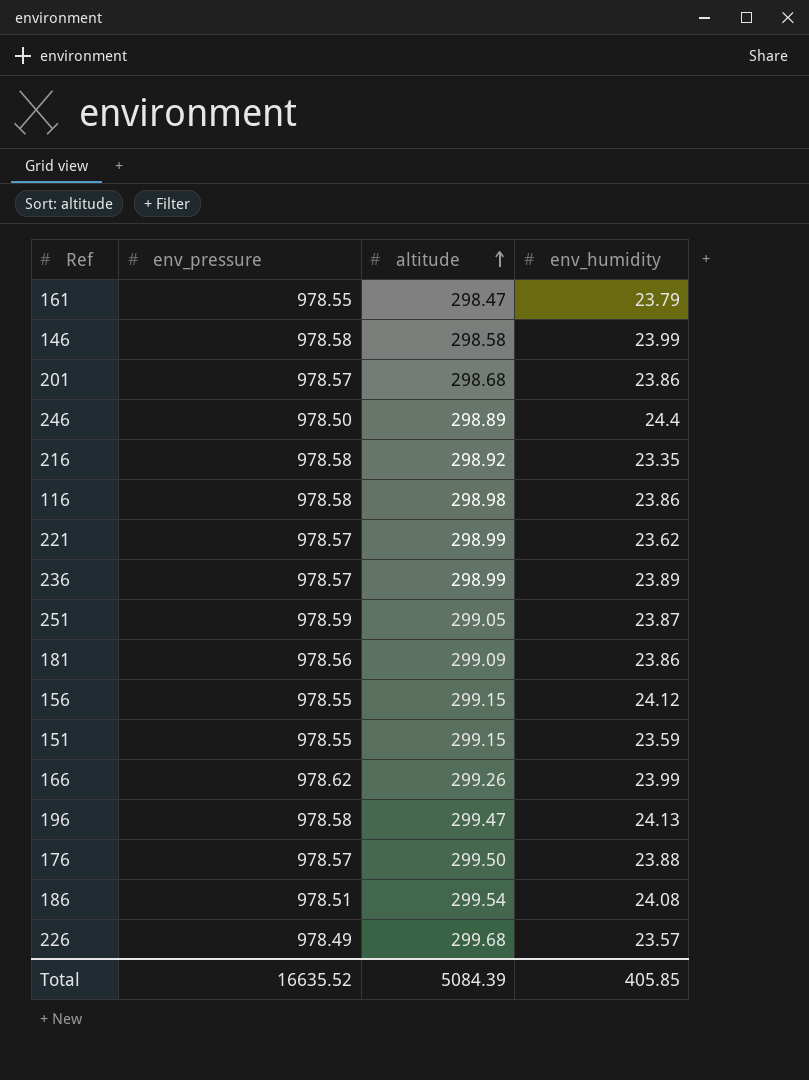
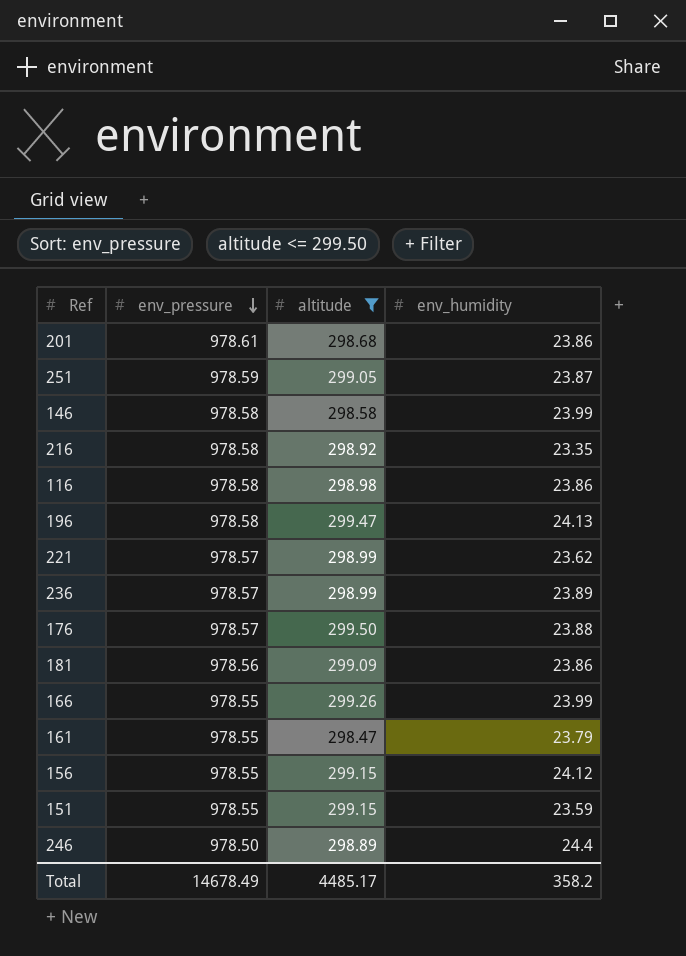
filter: none -> altitude <= 299.50
row order: altitude ascending -> env_pressure descending
201 | env_pressure: 978.57 -> 978.61
166 | env_pressure: 978.62 -> 978.55
Total | env_pressure: 16635.52 -> 14678.49
Total | altitude: 5084.39 -> 4485.17
Total | env_humidity: 405.85 -> 358.2

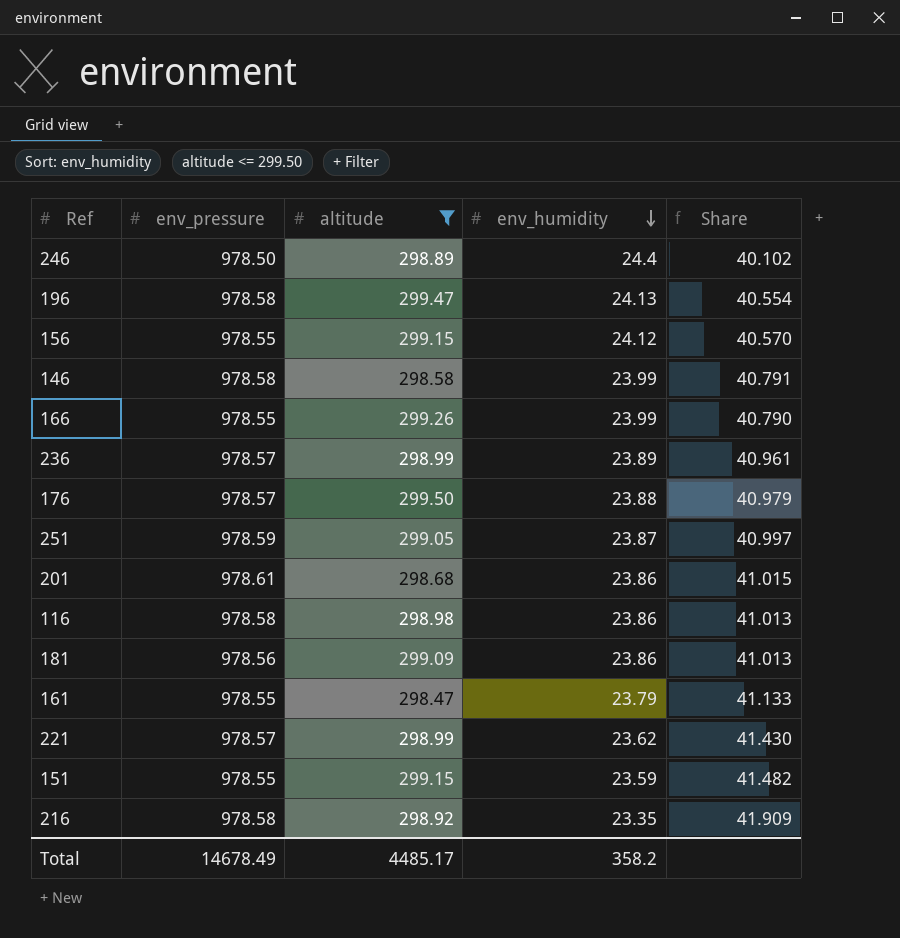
row order: env_pressure descending -> env_humidity descending
column Share | formula: none -> [env_pressure] / [env_humidity]

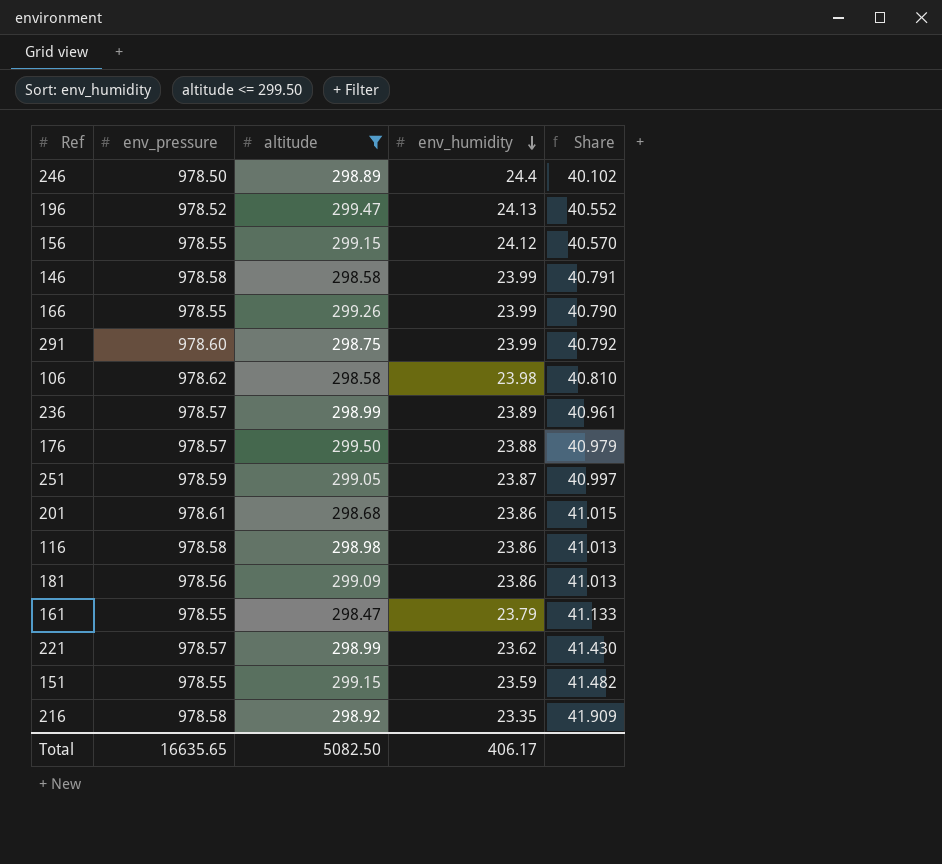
196 | env_pressure: 978.58 -> 978.52
196 | Share: 40.554 -> 40.552
row 291: none -> 978.60 | 298.75 | 23.99 | 40.792
row 106: none -> 978.62 | 298.58 | 23.98 | 40.810
Total | env_pressure: 14678.49 -> 16635.65
Total | altitude: 4485.17 -> 5082.50
Total | env_humidity: 358.2 -> 406.17

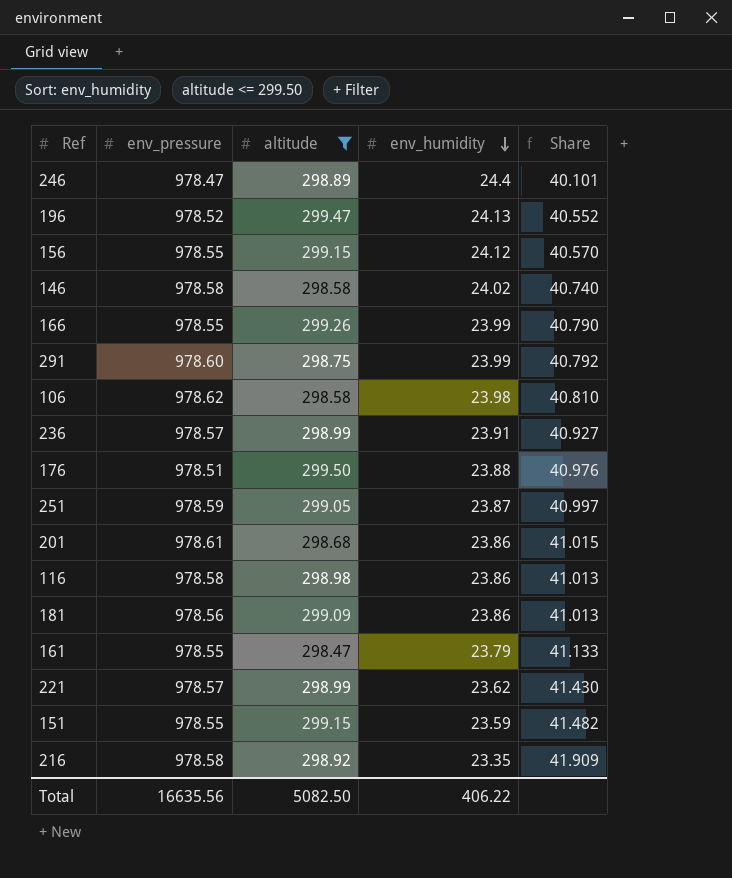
246 | env_pressure: 978.50 -> 978.47
246 | Share: 40.102 -> 40.101
146 | env_humidity: 23.99 -> 24.02
146 | Share: 40.791 -> 40.740
236 | env_humidity: 23.89 -> 23.91
236 | Share: 40.961 -> 40.927
176 | env_pressure: 978.57 -> 978.51
176 | Share: 40.979 -> 40.976
Total | env_pressure: 16635.65 -> 16635.56
Total | env_humidity: 406.17 -> 406.22

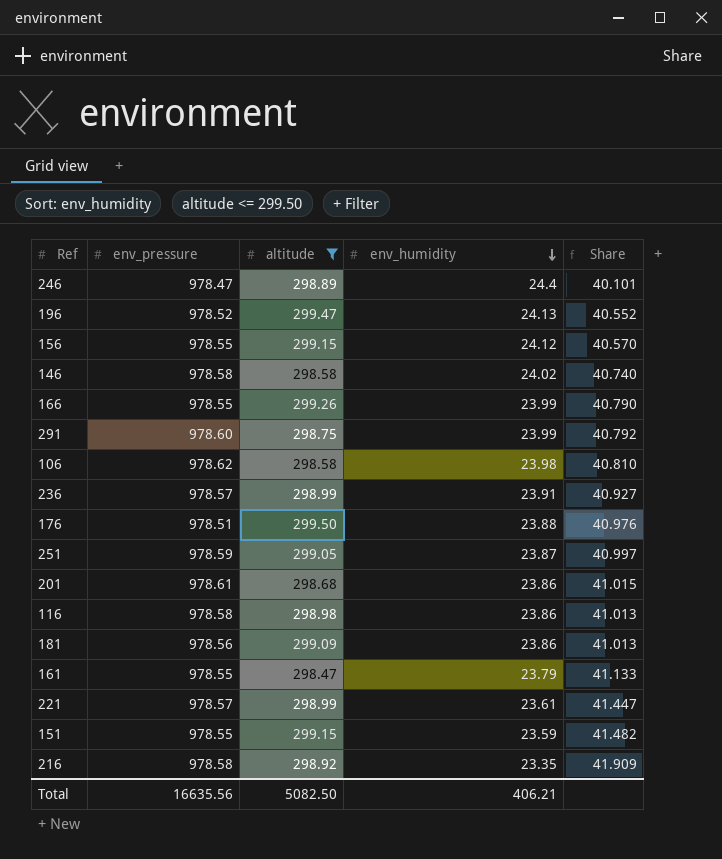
221 | env_humidity: 23.62 -> 23.61
221 | Share: 41.430 -> 41.447
Total | env_humidity: 406.22 -> 406.21

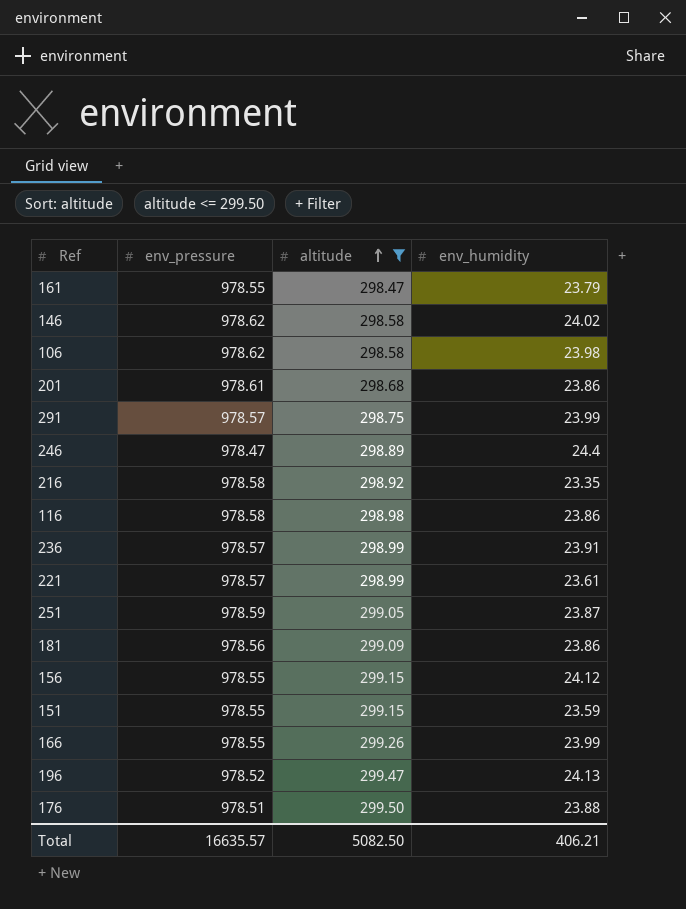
row order: env_humidity descending -> altitude ascending
column Share | formula: [env_pressure] / [env_humidity] -> none
146 | env_pressure: 978.58 -> 978.62
291 | env_pressure: 978.60 -> 978.57
Total | env_pressure: 16635.56 -> 16635.57

